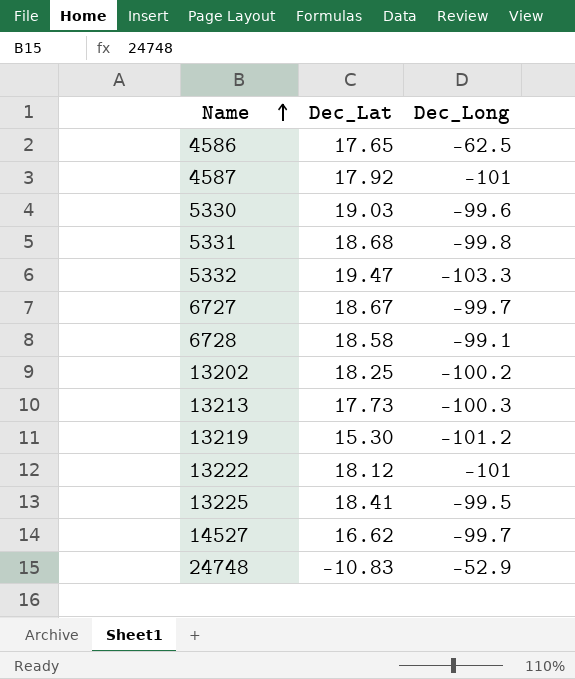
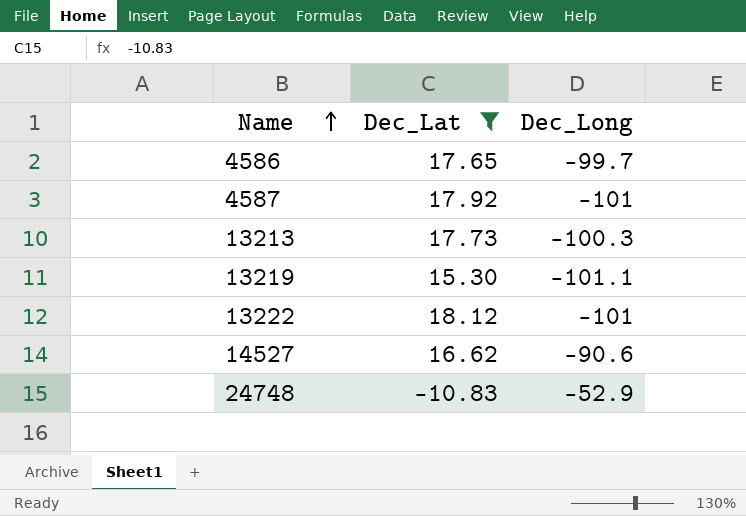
filter: none -> Dec_Lat <= 18.12
4586 | Dec_Long: -62.5 -> -99.7
13219 | Dec_Long: -101.2 -> -101.1
14527 | Dec_Long: -99.7 -> -90.6

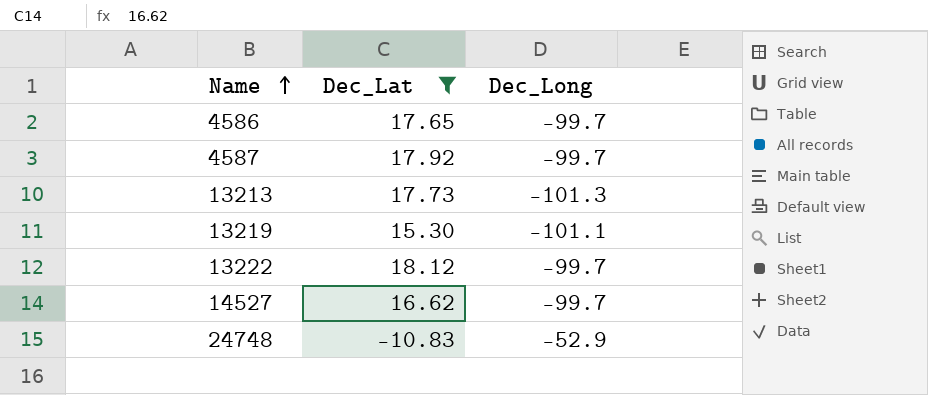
4587 | Dec_Long: -101 -> -99.7
13213 | Dec_Long: -100.3 -> -101.3
13222 | Dec_Long: -101 -> -99.7
14527 | Dec_Long: -90.6 -> -99.7

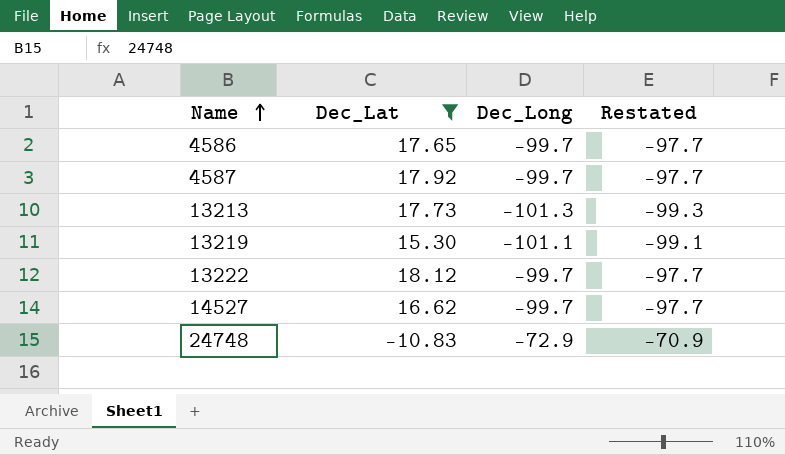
column Restated | formula: none -> [Dec_Long] + 2
24748 | Dec_Long: -52.9 -> -72.9

